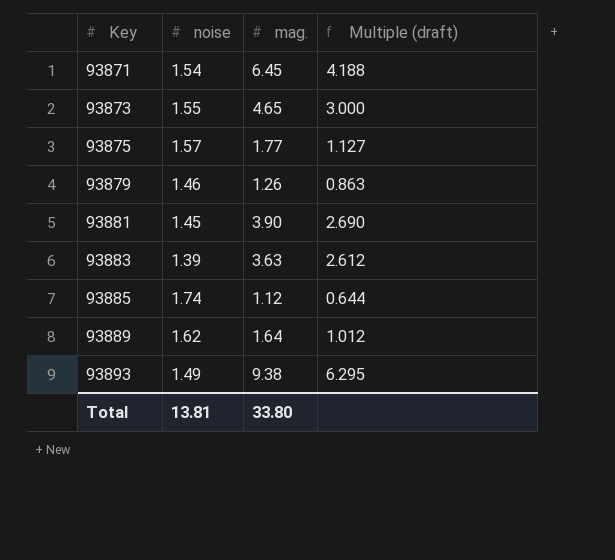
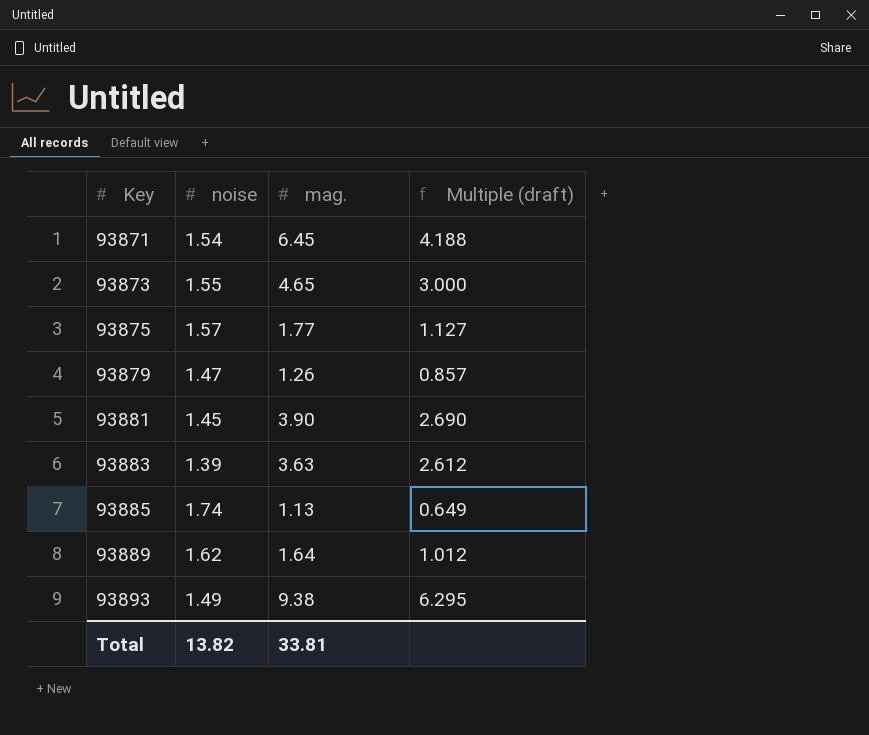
93879 | noise: 1.46 -> 1.47
93879 | Multiple (draft): 0.863 -> 0.857
93885 | mag.: 1.12 -> 1.13
93885 | Multiple (draft): 0.644 -> 0.649
Total | noise: 13.81 -> 13.82
Total | mag.: 33.80 -> 33.81

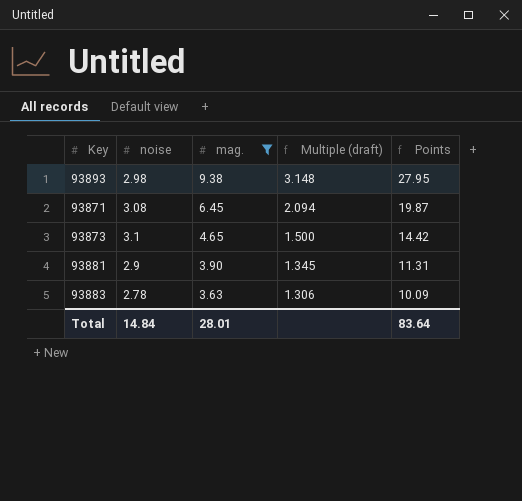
filter: none -> mag. >= 3.63
row order: Key ascending -> mag. descending
column Points | formula: none -> [noise] * [mag.]
93893 | noise: 1.49 -> 2.98
93893 | Multiple (draft): 6.295 -> 3.148
93871 | noise: 1.54 -> 3.08
93871 | Multiple (draft): 4.188 -> 2.094
93873 | noise: 1.55 -> 3.1
93873 | Multiple (draft): 3.000 -> 1.500
93881 | noise: 1.45 -> 2.9
93881 | Multiple (draft): 2.690 -> 1.345
93883 | noise: 1.39 -> 2.78
93883 | Multiple (draft): 2.612 -> 1.306
Total | noise: 13.82 -> 14.84
Total | mag.: 33.81 -> 28.01

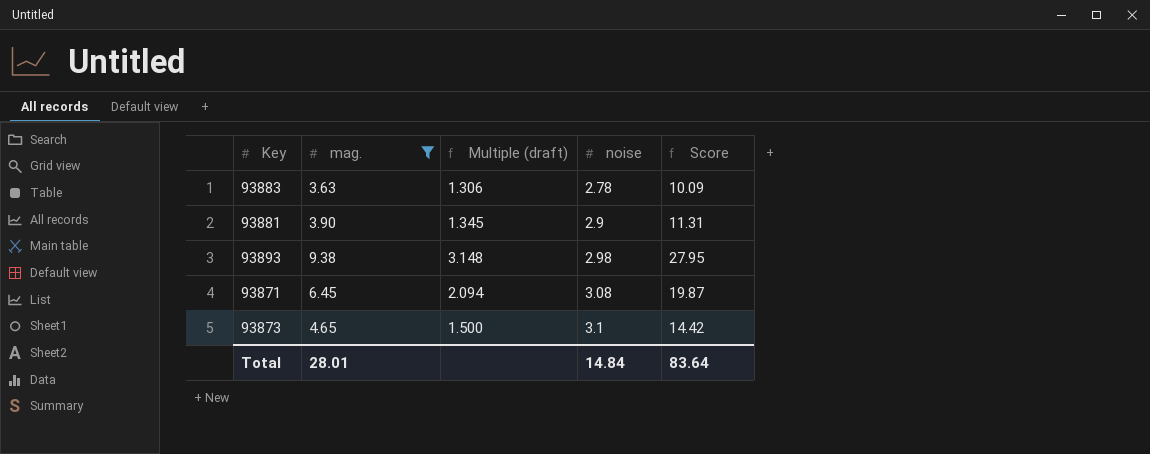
row order: mag. descending -> noise ascending
column noise | position: 2 -> 4
column name: Points -> Score

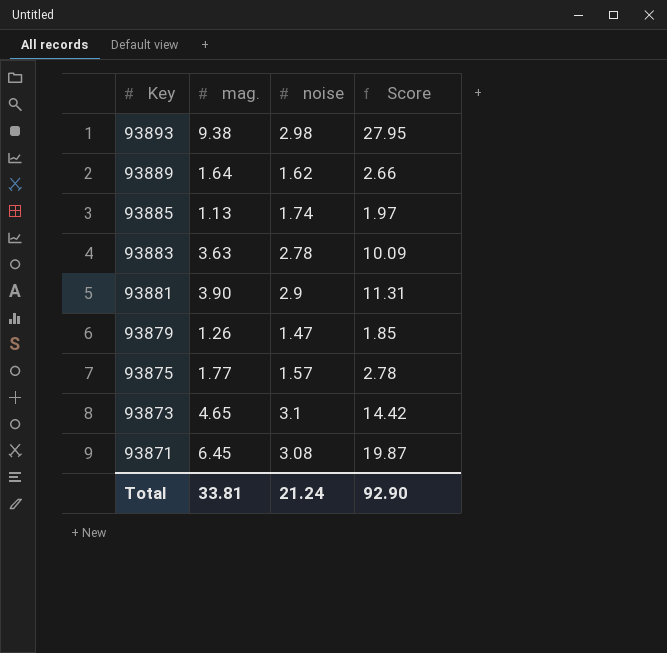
filter: mag. >= 3.63 -> none
row order: noise ascending -> Key descending
column Multiple (draft) | formula: [mag.] / [noise] -> none
Total | mag.: 28.01 -> 33.81
Total | noise: 14.84 -> 21.24
Total | Score: 83.64 -> 92.90

